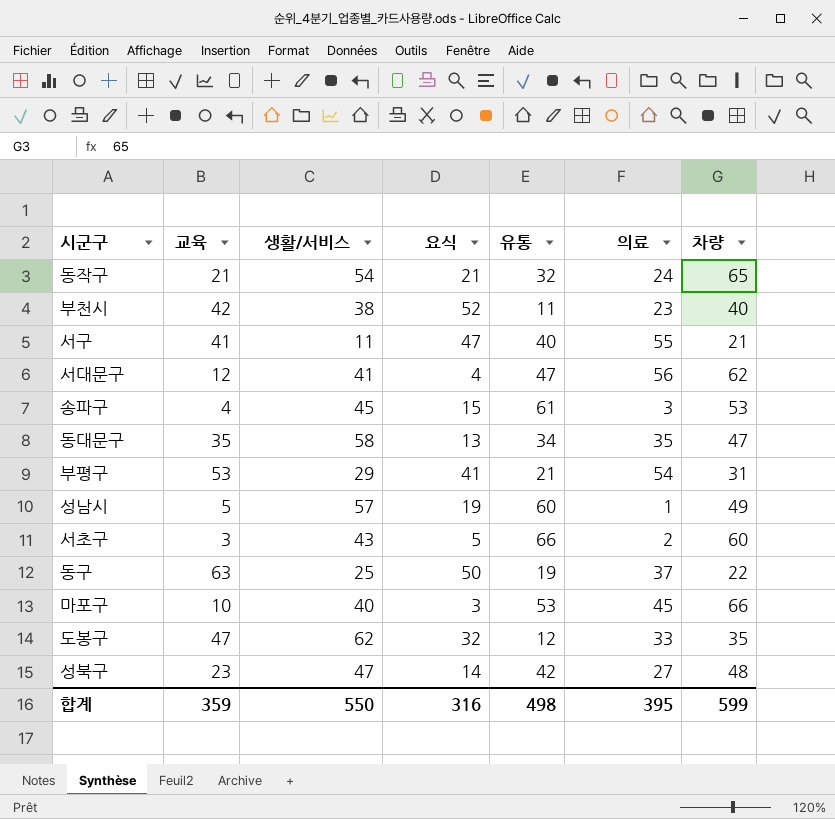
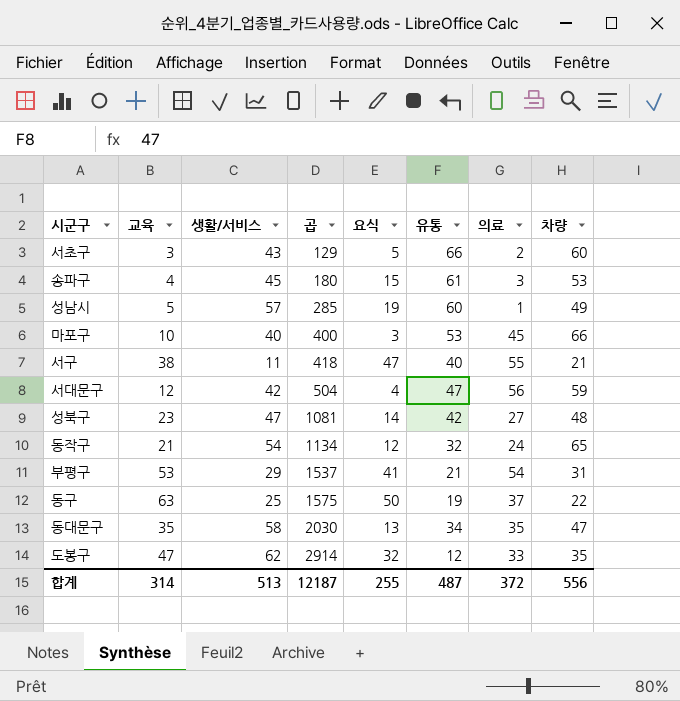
row order: none -> 곱 ascending
column 곱 | formula: none -> [교육] * [생활/서비스]
row 부천시: 42 | 38 | 52 | 11 | 23 | 40 -> none
서구 | 교육: 41 -> 38
서대문구 | 생활/서비스: 41 -> 42
서대문구 | 차량: 62 -> 59
동작구 | 요식: 21 -> 12
합계 | 교육: 359 -> 314
합계 | 생활/서비스: 550 -> 513
합계 | 요식: 316 -> 255
합계 | 유통: 498 -> 487
합계 | 의료: 395 -> 372
합계 | 차량: 599 -> 556

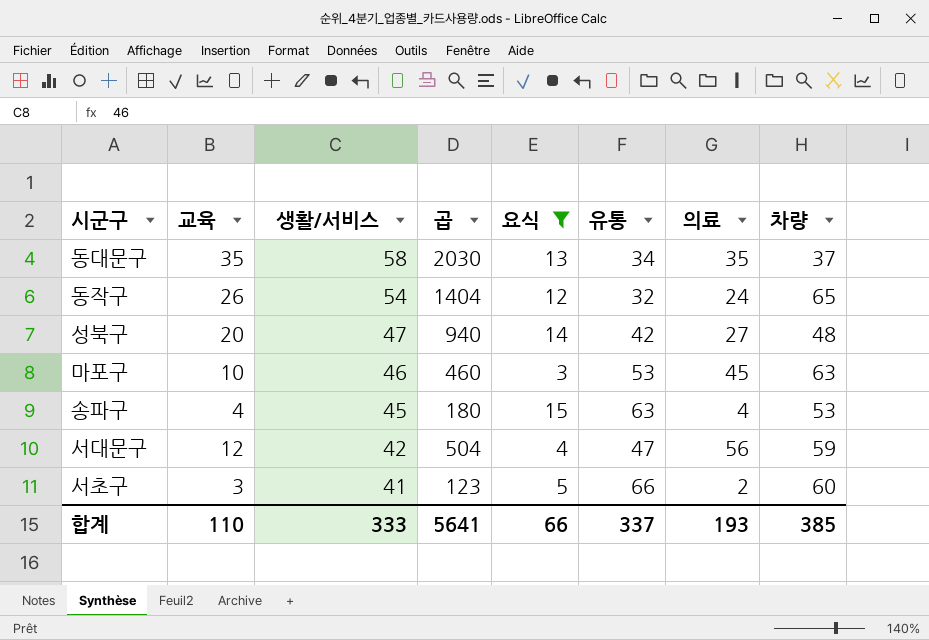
filter: none -> 요식 <= 15
row order: 곱 ascending -> 생활/서비스 descending
동대문구 | 차량: 47 -> 37
동작구 | 교육: 21 -> 26
동작구 | 곱: 1134 -> 1404
성북구 | 교육: 23 -> 20
성북구 | 곱: 1081 -> 940
마포구 | 생활/서비스: 40 -> 46
마포구 | 곱: 400 -> 460
마포구 | 차량: 66 -> 63
송파구 | 유통: 61 -> 63
송파구 | 의료: 3 -> 4
서초구 | 생활/서비스: 43 -> 41
서초구 | 곱: 129 -> 123
합계 | 교육: 314 -> 110
합계 | 생활/서비스: 513 -> 333
합계 | 곱: 12187 -> 5641
합계 | 요식: 255 -> 66
합계 | 유통: 487 -> 337
합계 | 의료: 372 -> 193
합계 | 차량: 556 -> 385

